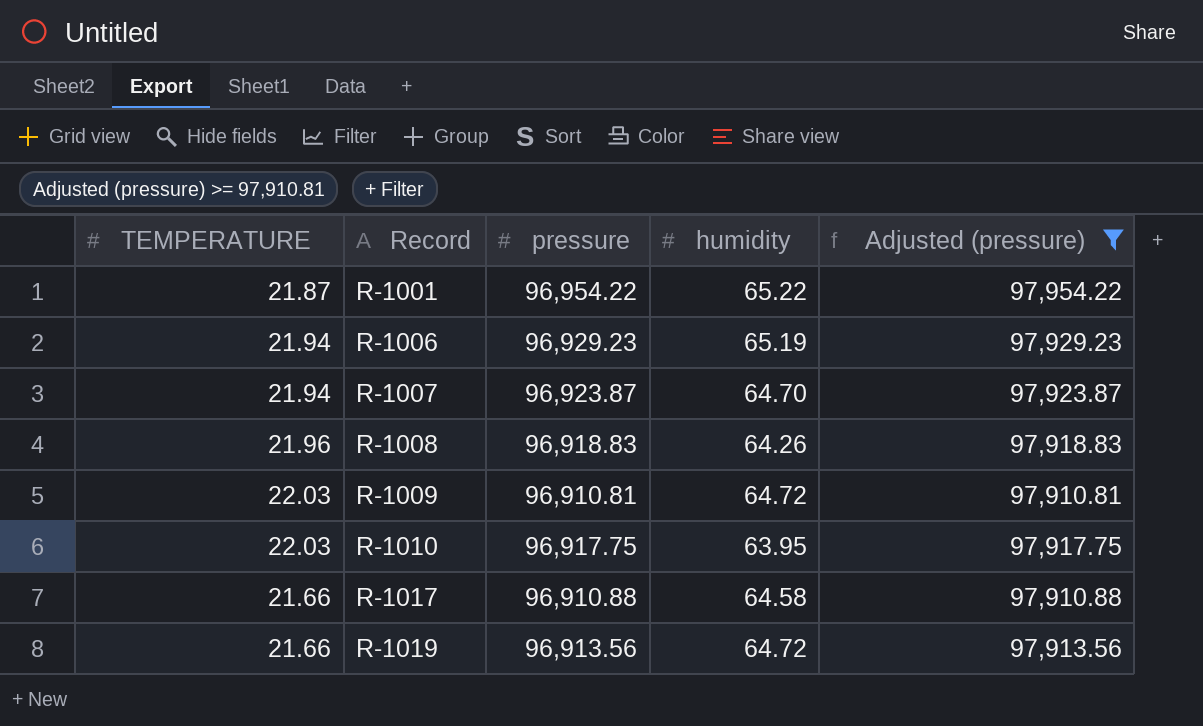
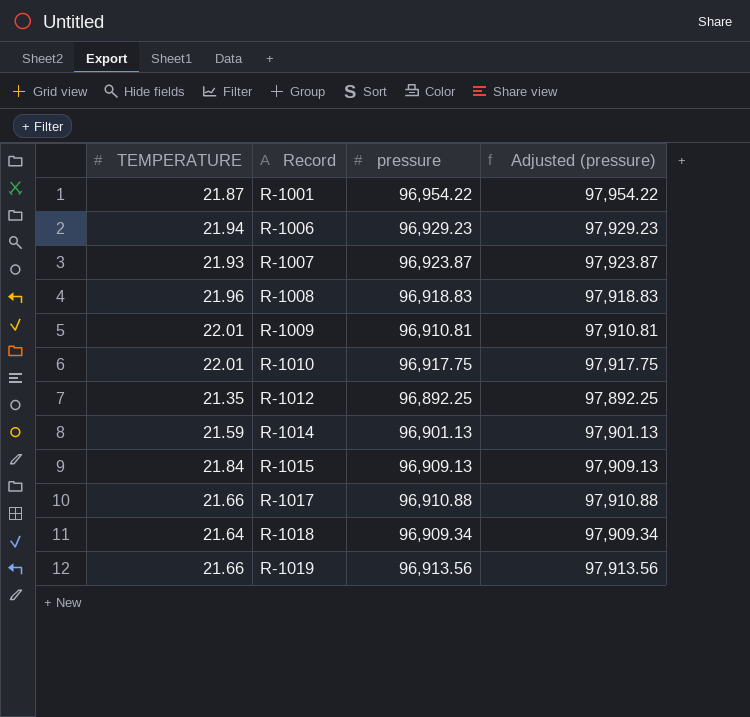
filter: Adjusted (pressure) >= 97,910.81 -> none
column humidity | position: 4 -> none
R-1007 | TEMPERATURE: 21.94 -> 21.93
R-1009 | TEMPERATURE: 22.03 -> 22.01
R-1010 | TEMPERATURE: 22.03 -> 22.01

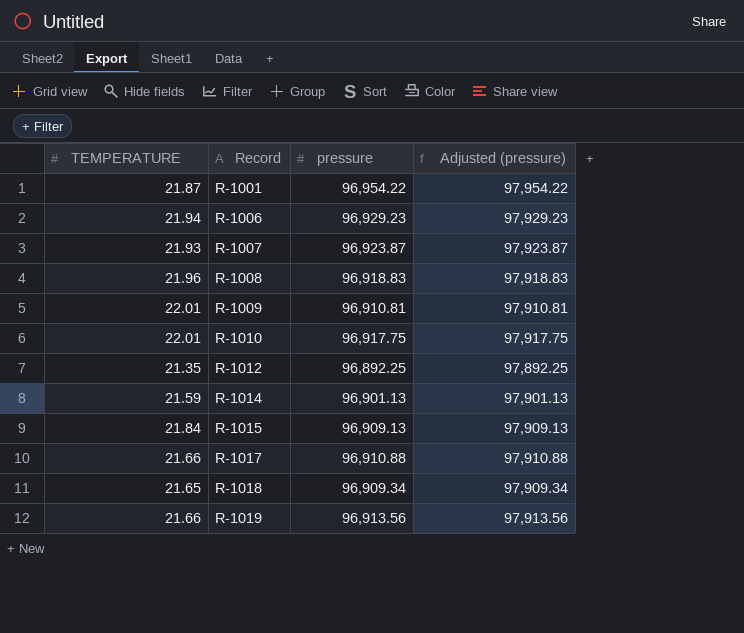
R-1018 | TEMPERATURE: 21.64 -> 21.65

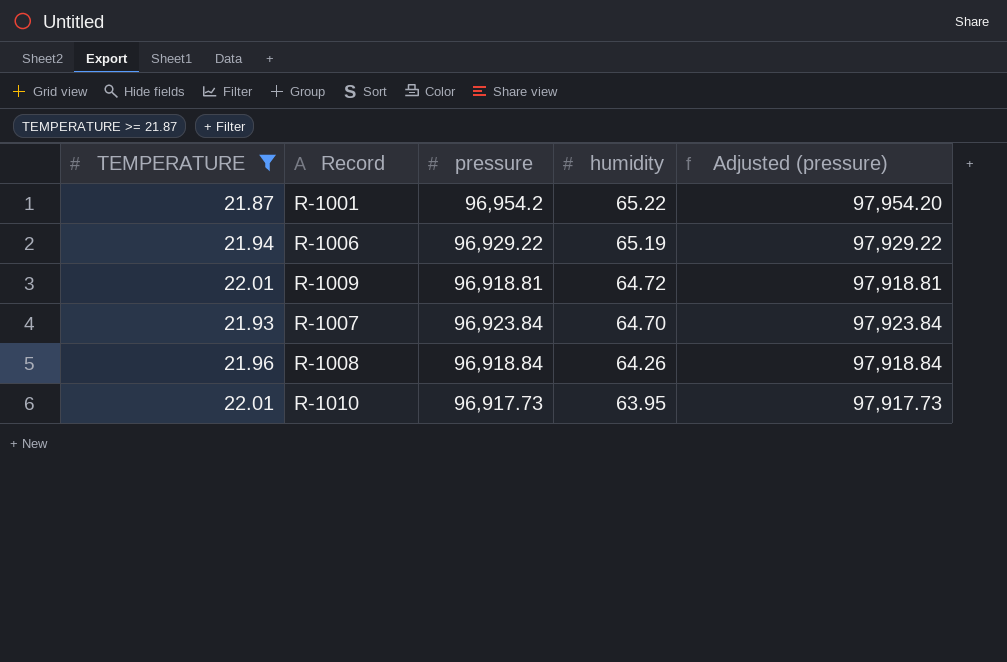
filter: none -> TEMPERATURE >= 21.87
row order: Record ascending -> humidity descending
column humidity | position: none -> 4
R-1001 | pressure: 96,954.22 -> 96,954.2
R-1001 | Adjusted (pressure): 97,954.22 -> 97,954.20
R-1006 | pressure: 96,929.23 -> 96,929.22
R-1006 | Adjusted (pressure): 97,929.23 -> 97,929.22
R-1009 | pressure: 96,910.81 -> 96,918.81
R-1009 | Adjusted (pressure): 97,910.81 -> 97,918.81
R-1007 | pressure: 96,923.87 -> 96,923.84
R-1007 | Adjusted (pressure): 97,923.87 -> 97,923.84
R-1008 | pressure: 96,918.83 -> 96,918.84
R-1008 | Adjusted (pressure): 97,918.83 -> 97,918.84
R-1010 | pressure: 96,917.75 -> 96,917.73
R-1010 | Adjusted (pressure): 97,917.75 -> 97,917.73

